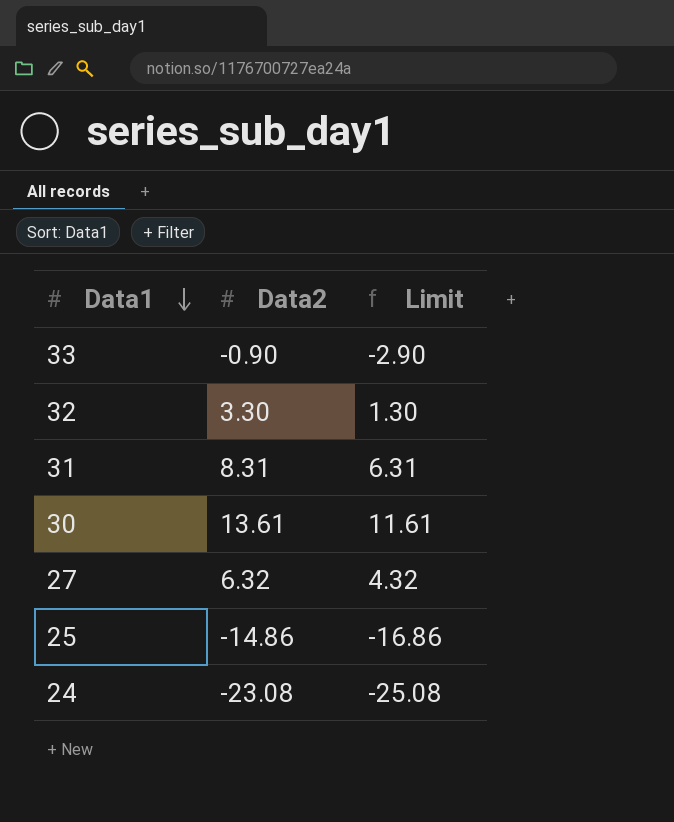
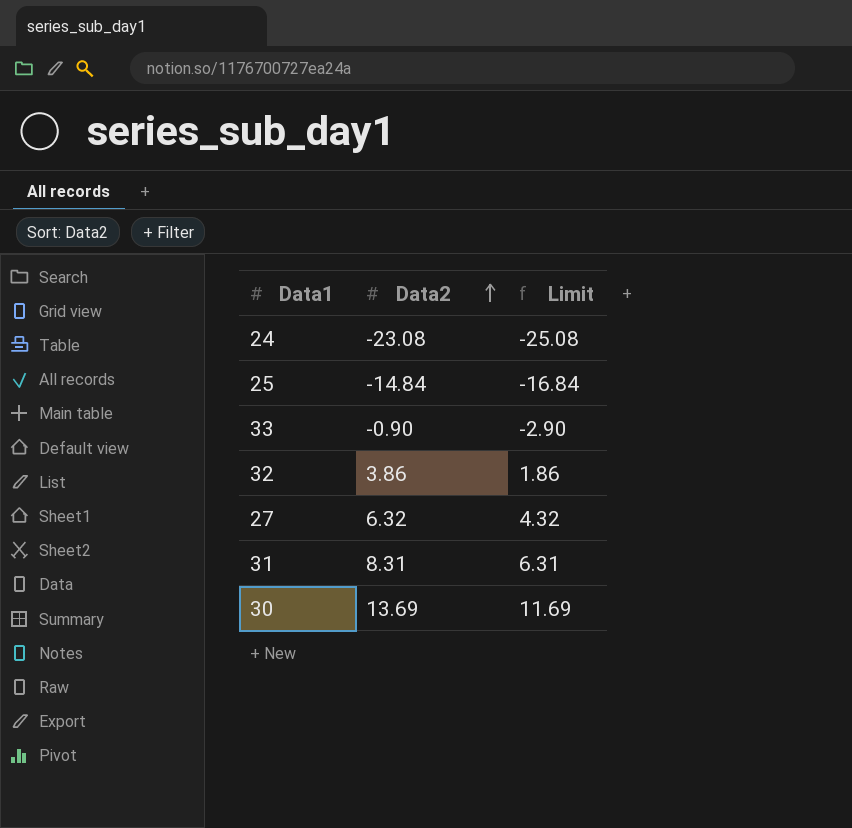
row order: Data1 descending -> Data2 ascending
25 | Data2: -14.86 -> -14.84
25 | Limit: -16.86 -> -16.84
32 | Data2: 3.30 -> 3.86
32 | Limit: 1.30 -> 1.86
30 | Data2: 13.61 -> 13.69
30 | Limit: 11.61 -> 11.69

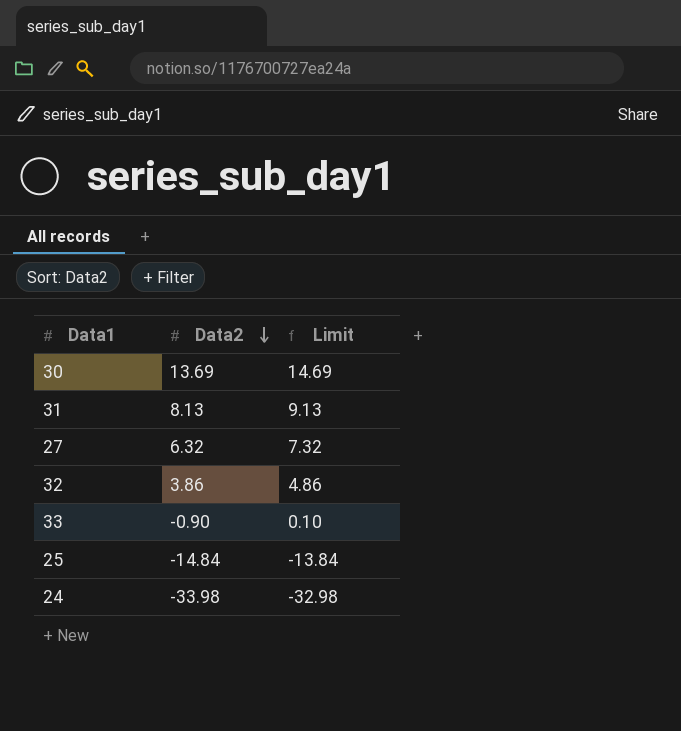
row order: Data2 ascending -> Data2 descending
column Limit | formula: [Data2] - 2 -> [Data2] + 1
31 | Data2: 8.31 -> 8.13
24 | Data2: -23.08 -> -33.98

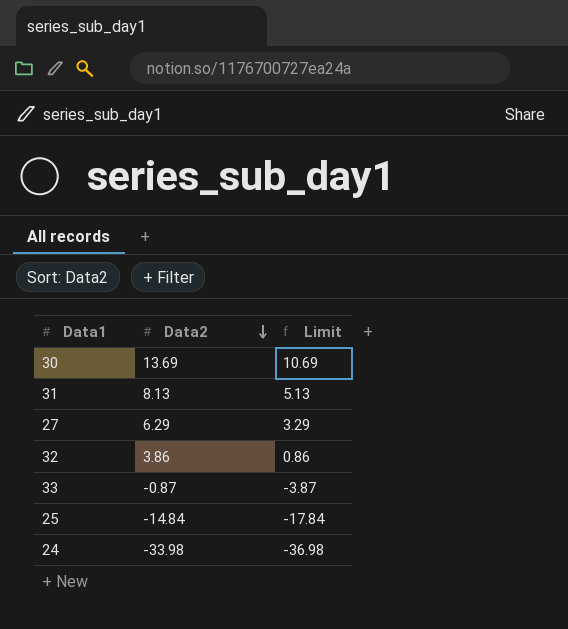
column Limit | formula: [Data2] + 1 -> [Data2] - 3
27 | Data2: 6.32 -> 6.29
33 | Data2: -0.90 -> -0.87

